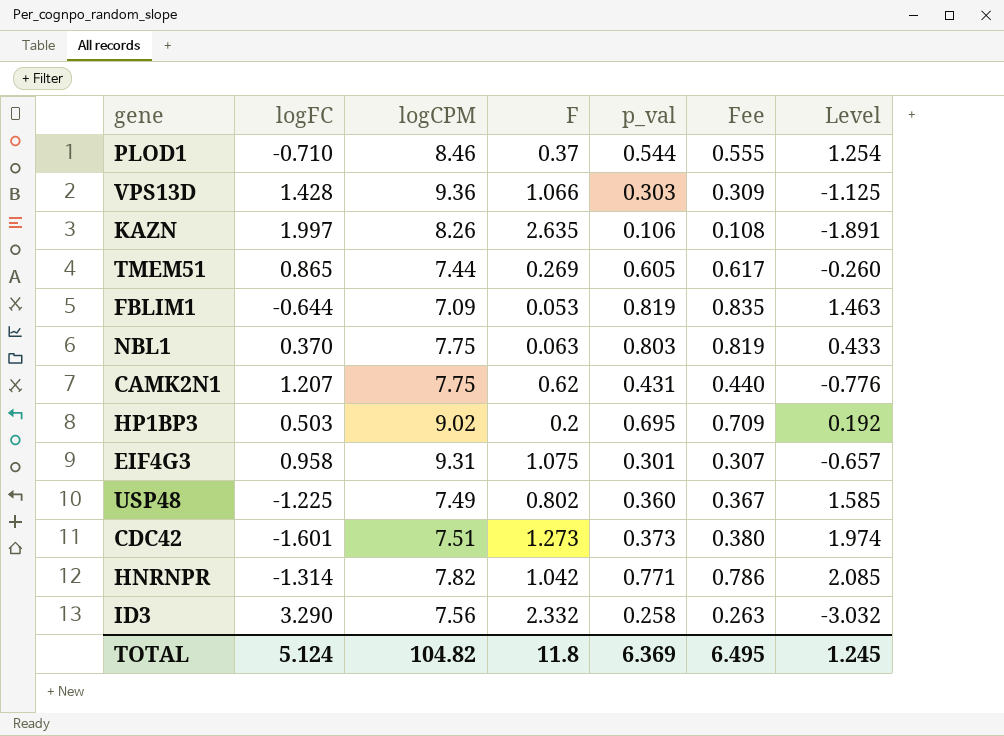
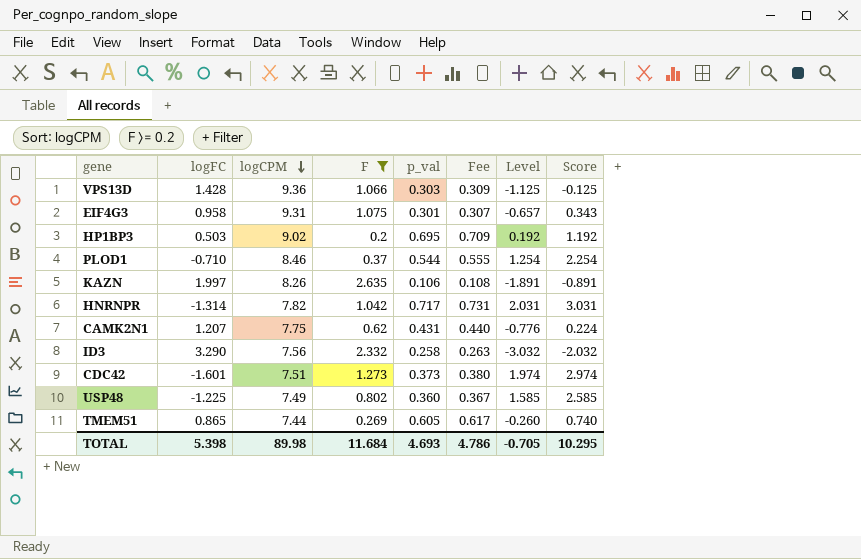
filter: none -> F >= 0.2
row order: none -> logCPM descending
column Score | formula: none -> [Level] + 1
HNRNPR | p_val: 0.771 -> 0.717
HNRNPR | Fee: 0.786 -> 0.731
HNRNPR | Level: 2.085 -> 2.031
TOTAL | logFC: 5.124 -> 5.398
TOTAL | logCPM: 104.82 -> 89.98
TOTAL | F: 11.8 -> 11.684
TOTAL | p_val: 6.369 -> 4.693
TOTAL | Fee: 6.495 -> 4.786
TOTAL | Level: 1.245 -> -0.705

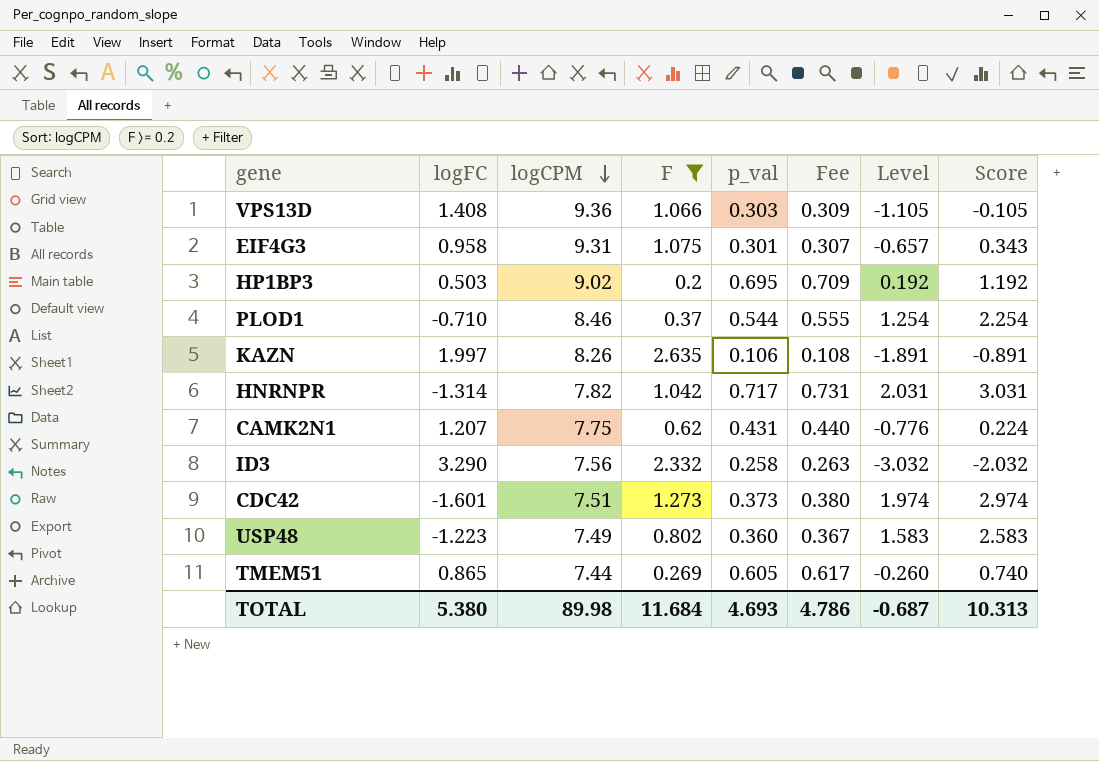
VPS13D | logFC: 1.428 -> 1.408
VPS13D | Level: -1.125 -> -1.105
VPS13D | Score: -0.125 -> -0.105
USP48 | logFC: -1.225 -> -1.223
USP48 | Level: 1.585 -> 1.583
USP48 | Score: 2.585 -> 2.583
TOTAL | logFC: 5.398 -> 5.380
TOTAL | Level: -0.705 -> -0.687
TOTAL | Score: 10.295 -> 10.313

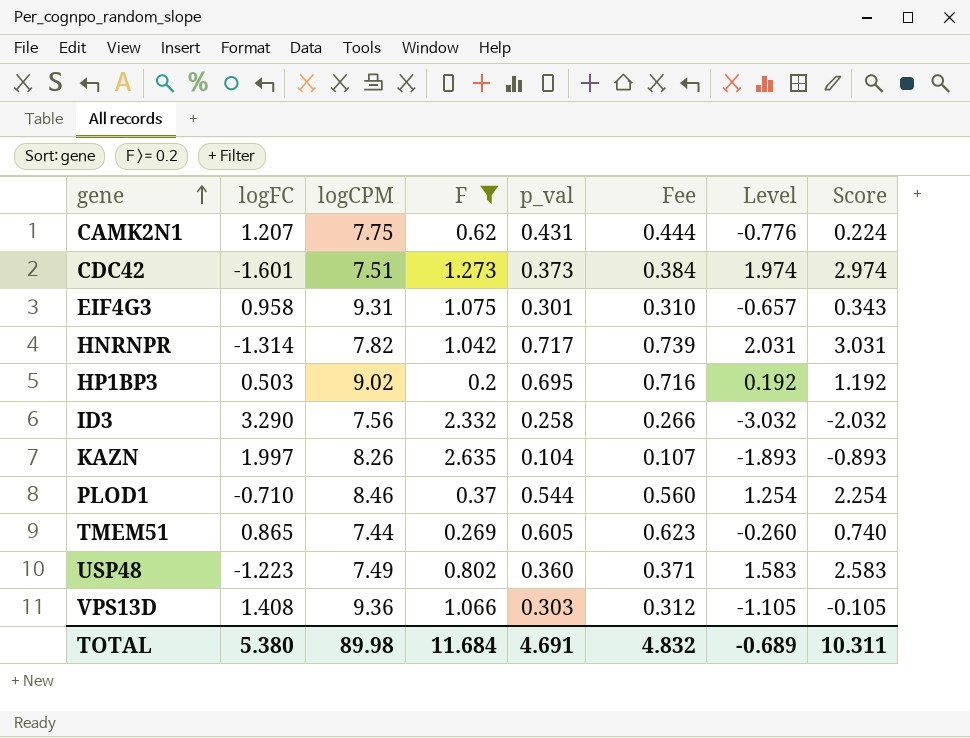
row order: logCPM descending -> gene ascending
column Fee | formula: [p_val] * 1.02 -> [p_val] * 1.03
KAZN | p_val: 0.106 -> 0.104
KAZN | Level: -1.891 -> -1.893
KAZN | Score: -0.891 -> -0.893
TOTAL | p_val: 4.693 -> 4.691
TOTAL | Fee: 4.786 -> 4.832
TOTAL | Level: -0.687 -> -0.689
TOTAL | Score: 10.313 -> 10.311

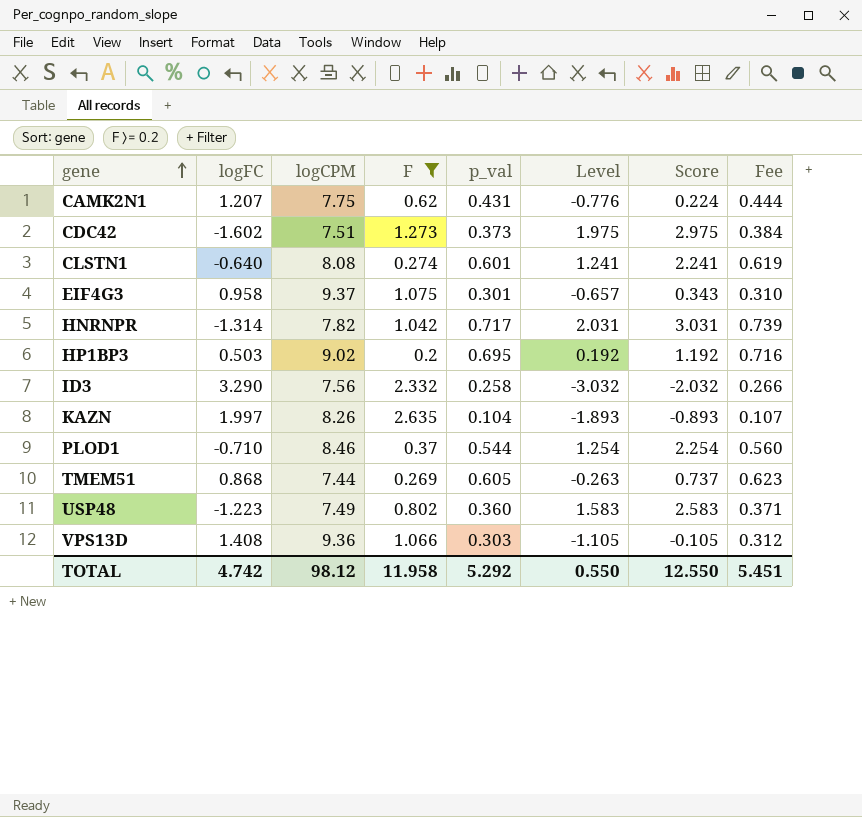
column Fee | position: 6 -> 8
CDC42 | logFC: -1.601 -> -1.602
CDC42 | Level: 1.974 -> 1.975
CDC42 | Score: 2.974 -> 2.975
row CLSTN1: none -> -0.640 | 8.08 | 0.274 | 0.601 | 1.241 | 2.241 | 0.619
EIF4G3 | logCPM: 9.31 -> 9.37
TMEM51 | logFC: 0.865 -> 0.868
TMEM51 | Level: -0.260 -> -0.263
TMEM51 | Score: 0.740 -> 0.737
TOTAL | logFC: 5.380 -> 4.742
TOTAL | logCPM: 89.98 -> 98.12
TOTAL | F: 11.684 -> 11.958
TOTAL | p_val: 4.691 -> 5.292
TOTAL | Level: -0.689 -> 0.550
TOTAL | Score: 10.311 -> 12.550
TOTAL | Fee: 4.832 -> 5.451

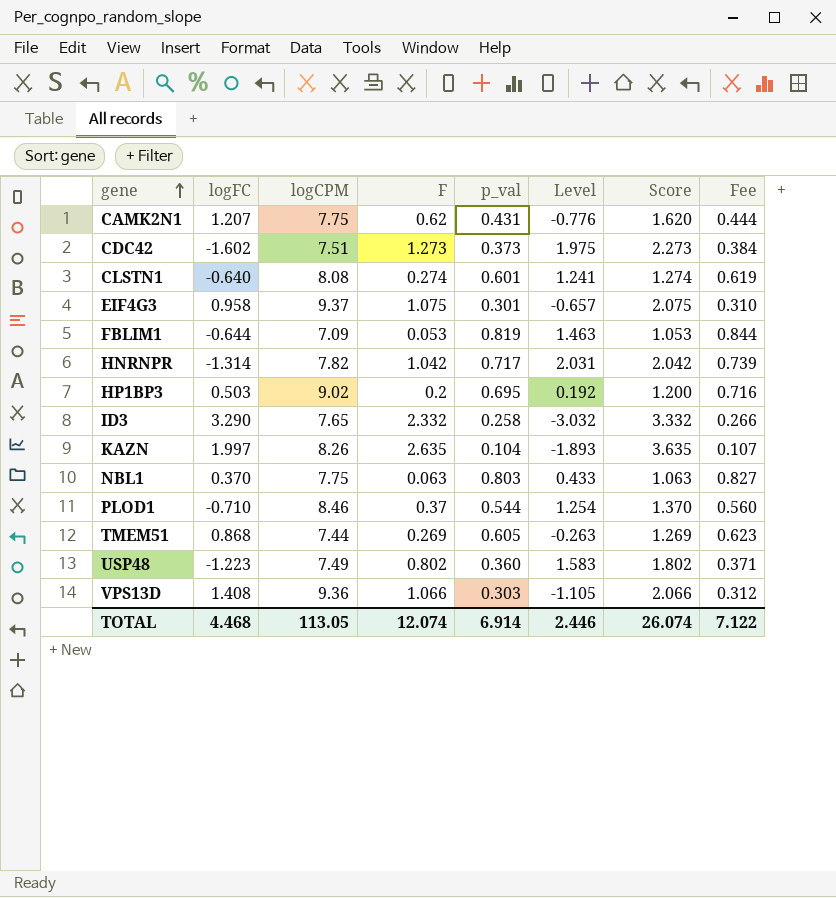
filter: F >= 0.2 -> none
column Score | formula: [Level] + 1 -> [F] + 1
ID3 | logCPM: 7.56 -> 7.65
TOTAL | logFC: 4.742 -> 4.468
TOTAL | logCPM: 98.12 -> 113.05
TOTAL | F: 11.958 -> 12.074
TOTAL | p_val: 5.292 -> 6.914
TOTAL | Level: 0.550 -> 2.446
TOTAL | Score: 12.550 -> 26.074
TOTAL | Fee: 5.451 -> 7.122

